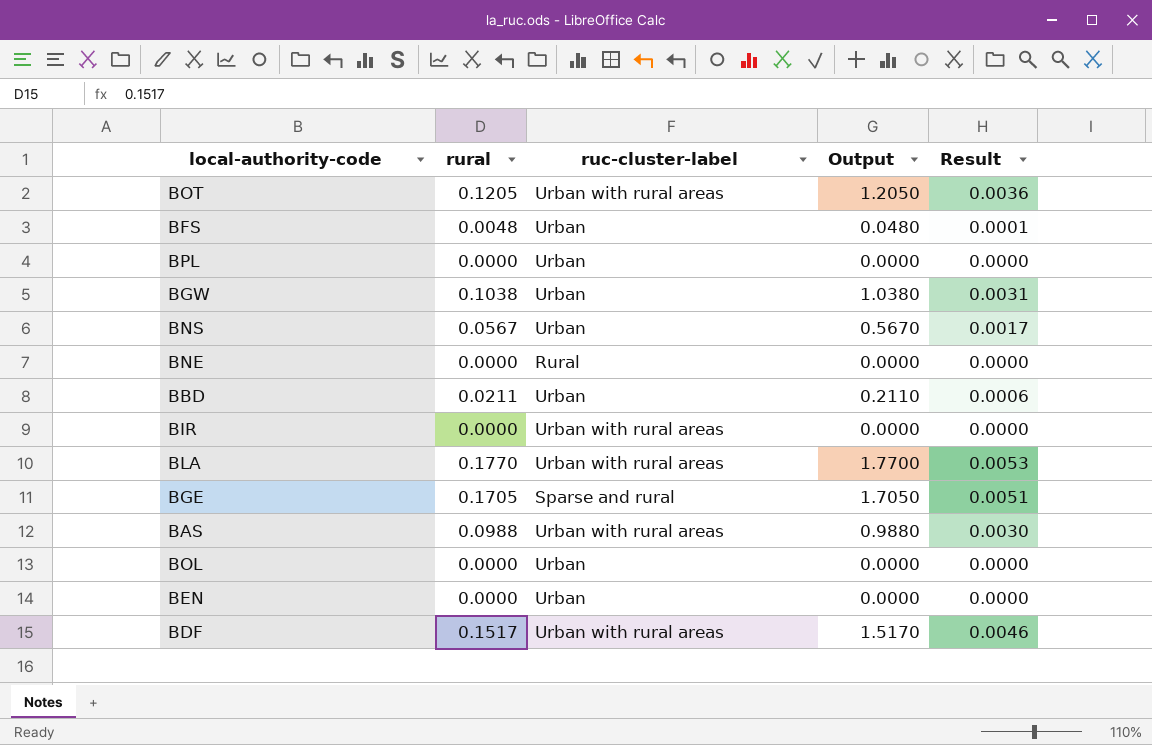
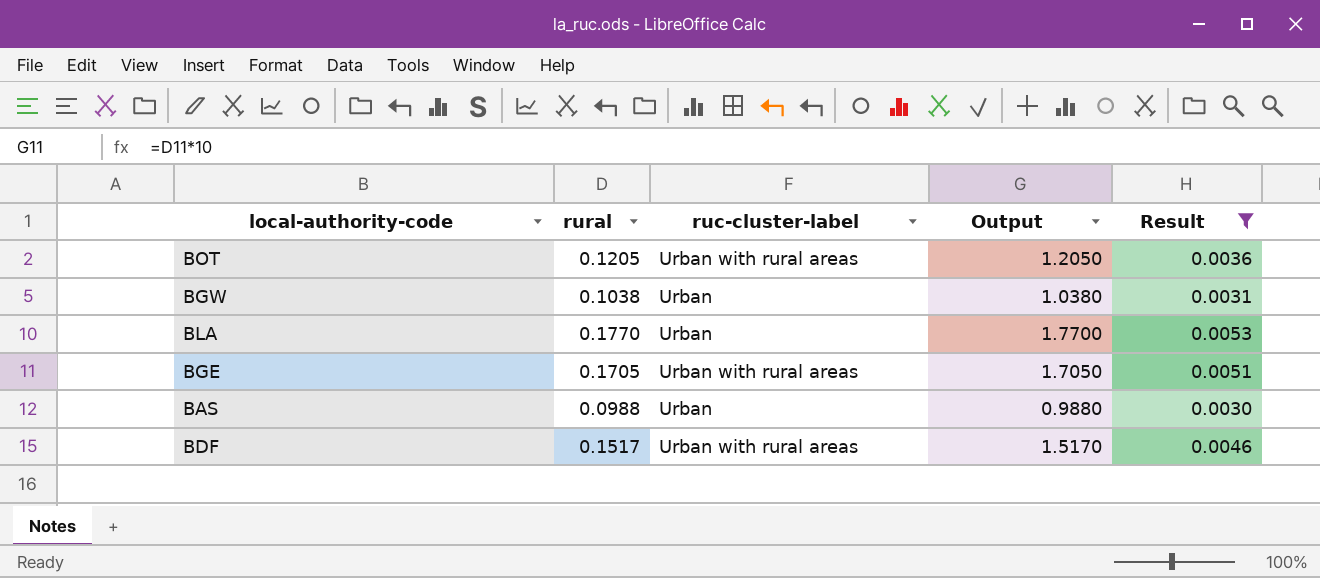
filter: none -> Result >= 0.0030
BLA | ruc-cluster-label: Urban with rural areas -> Urban
BGE | ruc-cluster-label: Sparse and rural -> Urban with rural areas
BAS | ruc-cluster-label: Urban with rural areas -> Urban

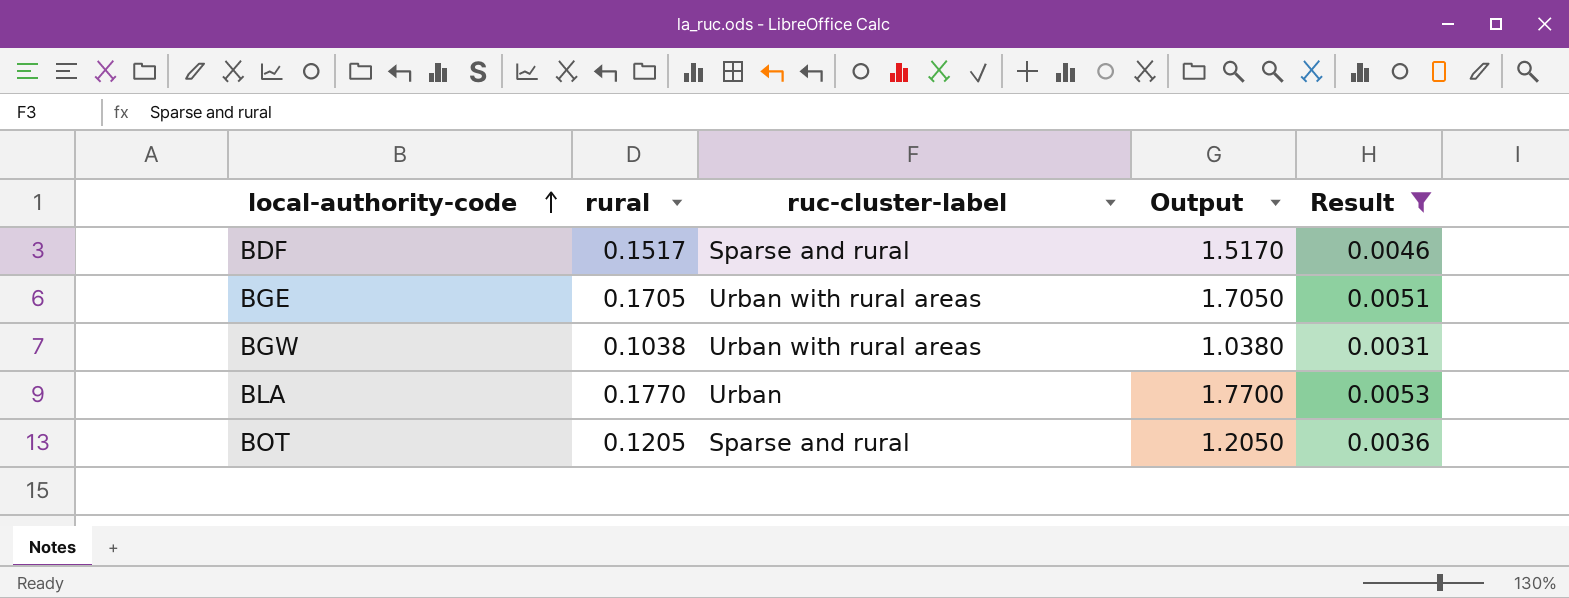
row order: none -> local-authority-code ascending
row BAS: 0.0988 | Urban | 0.9880 | 0.0030 -> none
BDF | ruc-cluster-label: Urban with rural areas -> Sparse and rural
BGW | ruc-cluster-label: Urban -> Urban with rural areas
BOT | ruc-cluster-label: Urban with rural areas -> Sparse and rural

